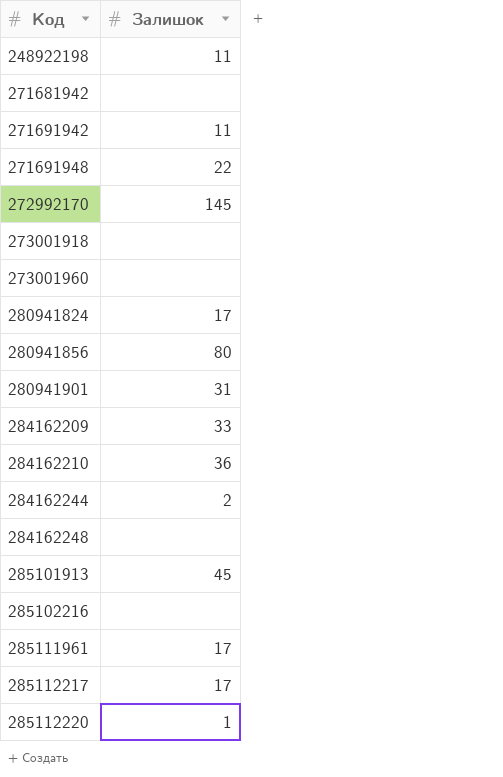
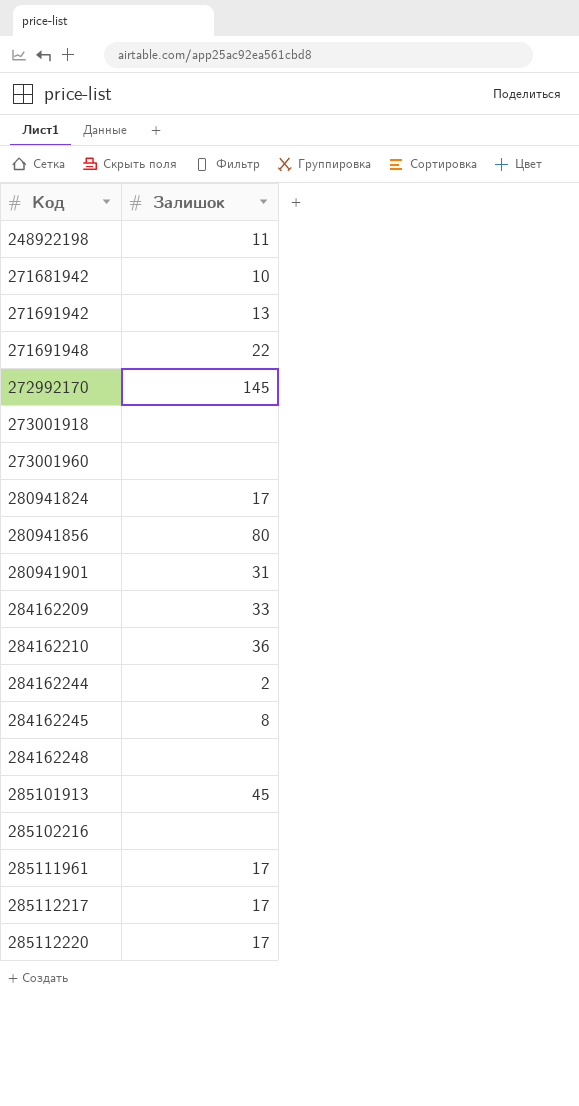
271681942 | Залишок: none -> 10
271691942 | Залишок: 11 -> 13
row 284162245: none -> 8
285112220 | Залишок: 1 -> 17

